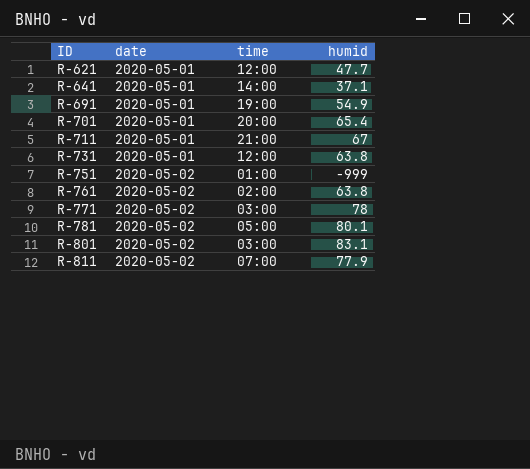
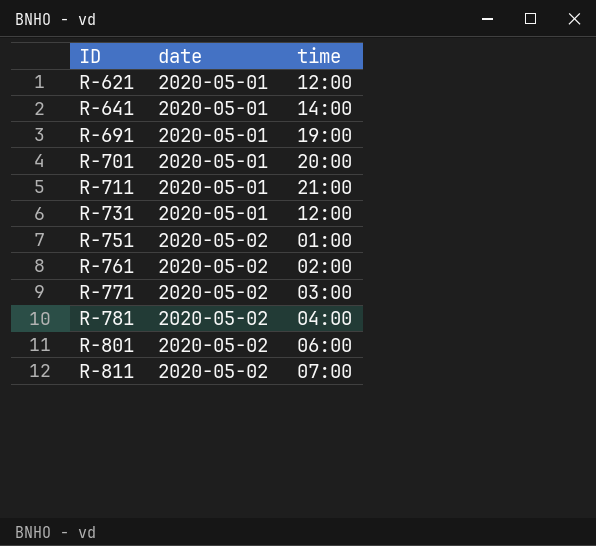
column humid | position: 4 -> none
R-781 | time: 05:00 -> 04:00
R-801 | time: 03:00 -> 06:00

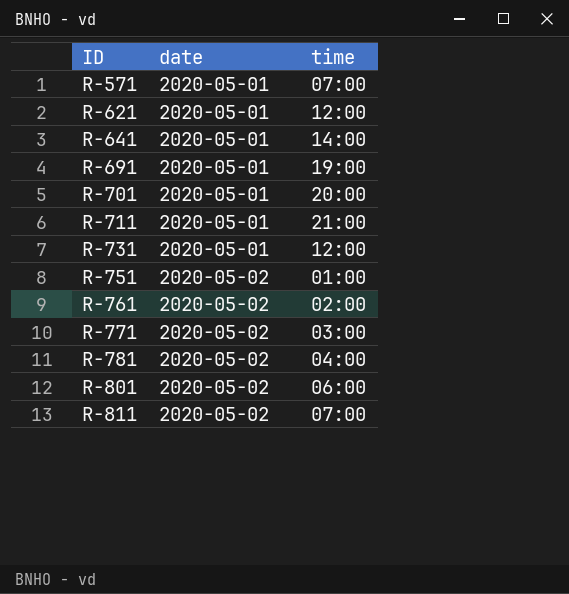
row R-571: none -> 2020-05-01 | 07:00

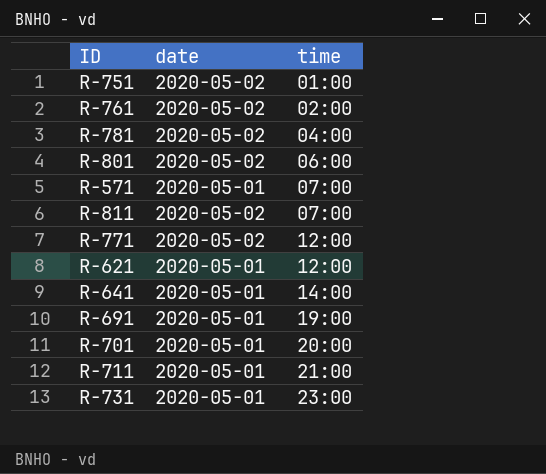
row order: ID ascending -> time ascending
R-771 | time: 03:00 -> 12:00
R-731 | time: 12:00 -> 23:00

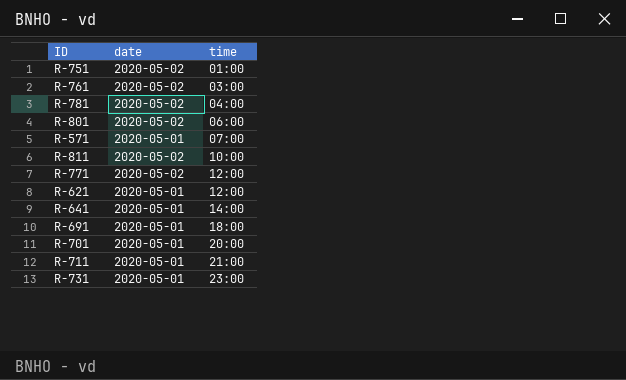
R-761 | time: 02:00 -> 03:00
R-811 | time: 07:00 -> 10:00
R-691 | time: 19:00 -> 18:00

